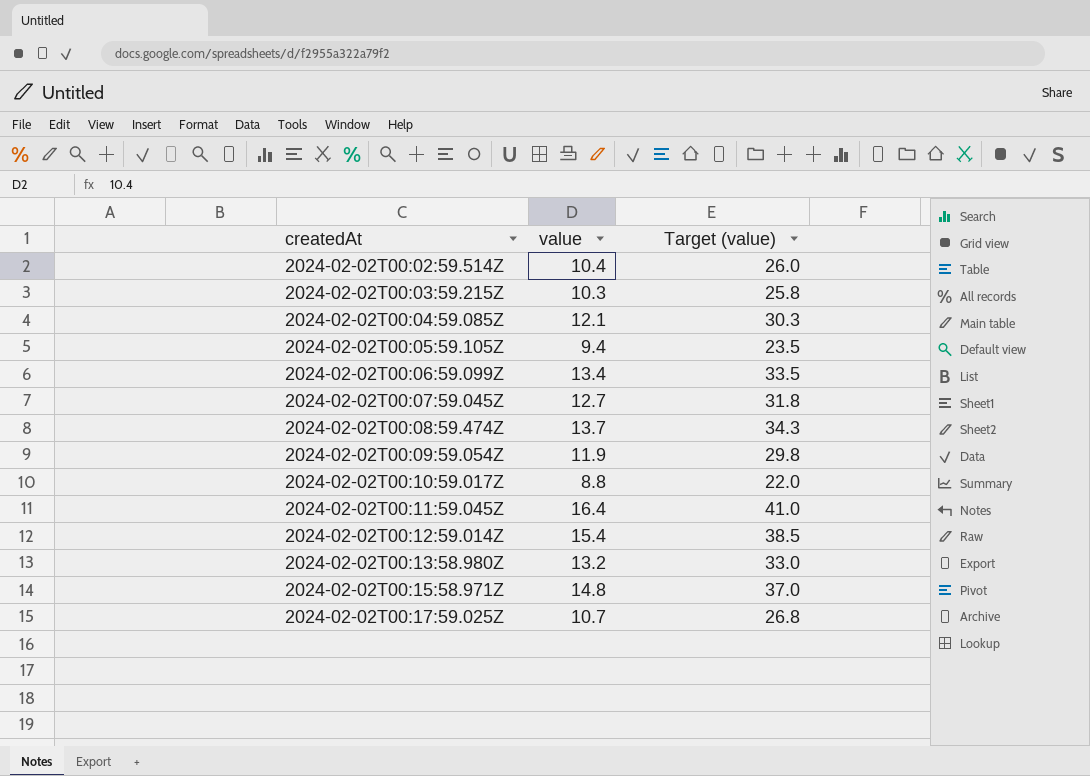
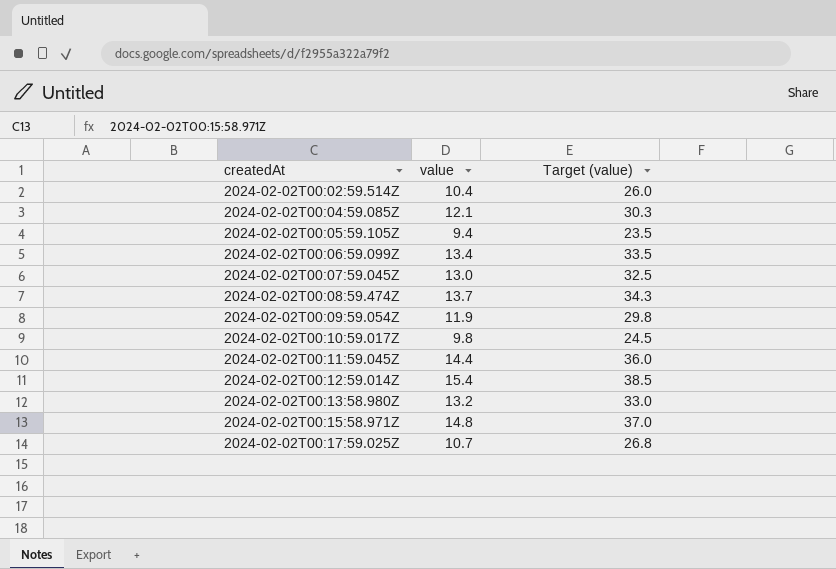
row 2024-02-02T00:03:59.215Z: 10.3 | 25.8 -> none
2024-02-02T00:07:59.045Z | value: 12.7 -> 13.0
2024-02-02T00:07:59.045Z | Target (value): 31.8 -> 32.5
2024-02-02T00:10:59.017Z | value: 8.8 -> 9.8
2024-02-02T00:10:59.017Z | Target (value): 22.0 -> 24.5
2024-02-02T00:11:59.045Z | value: 16.4 -> 14.4
2024-02-02T00:11:59.045Z | Target (value): 41.0 -> 36.0

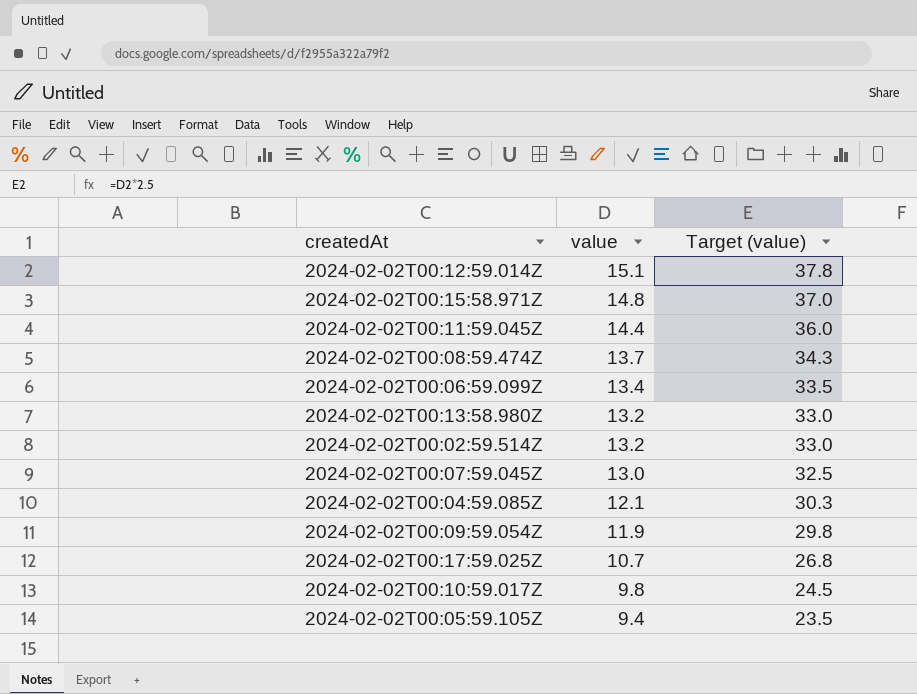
row order: createdAt ascending -> value descending
2024-02-02T00:12:59.014Z | value: 15.4 -> 15.1
2024-02-02T00:12:59.014Z | Target (value): 38.5 -> 37.8
2024-02-02T00:02:59.514Z | value: 10.4 -> 13.2
2024-02-02T00:02:59.514Z | Target (value): 26.0 -> 33.0

